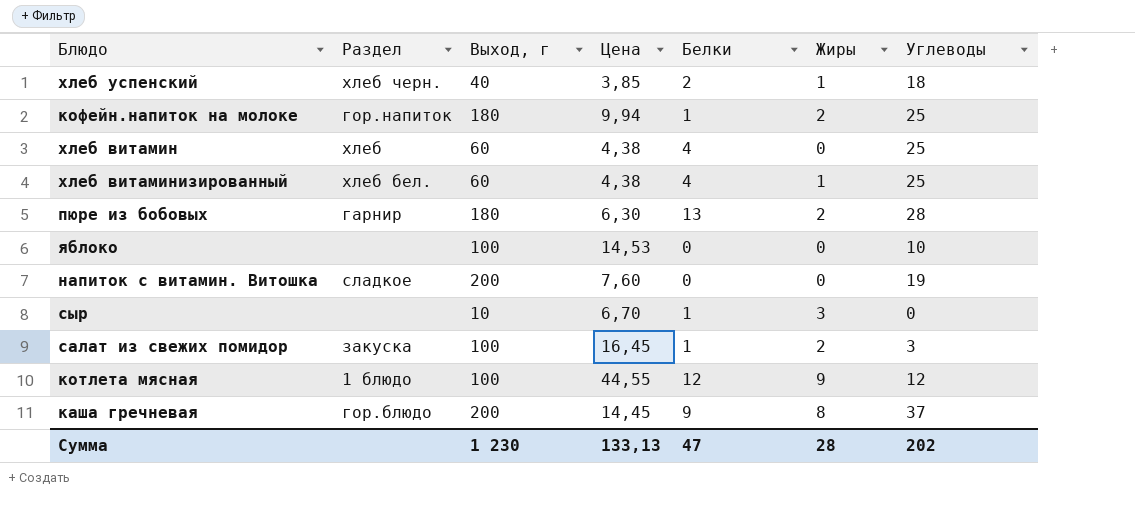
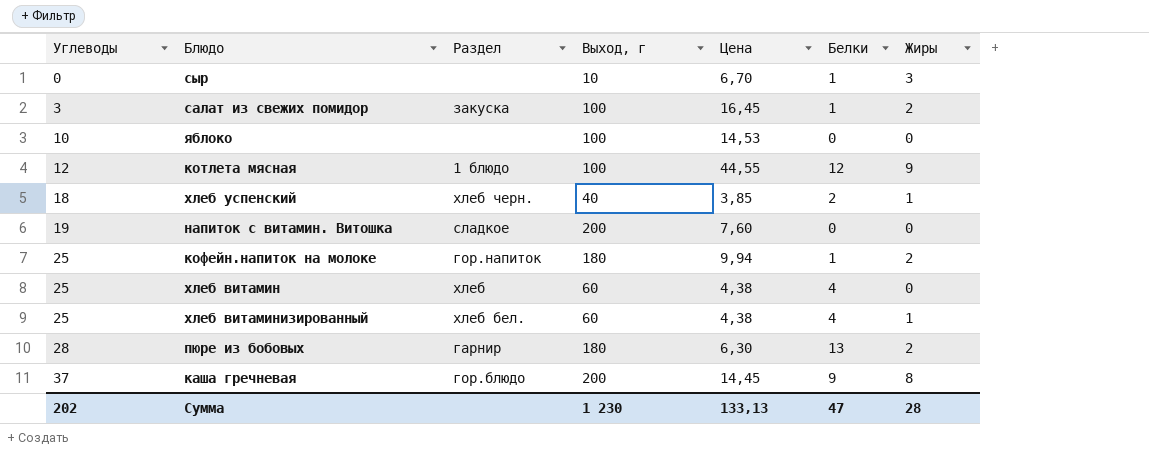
row order: none -> Углеводы ascending
column Углеводы | position: 7 -> 1

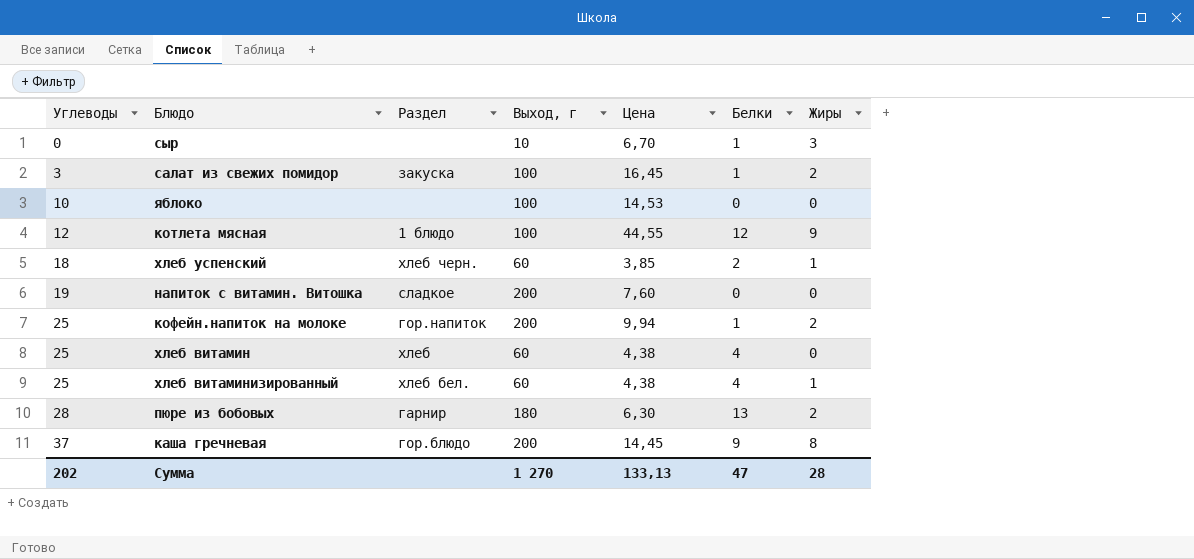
хлеб успенский | Выход, г: 40 -> 60
кофейн.напиток на молоке | Выход, г: 180 -> 200
Сумма | Выход, г: 1 230 -> 1 270

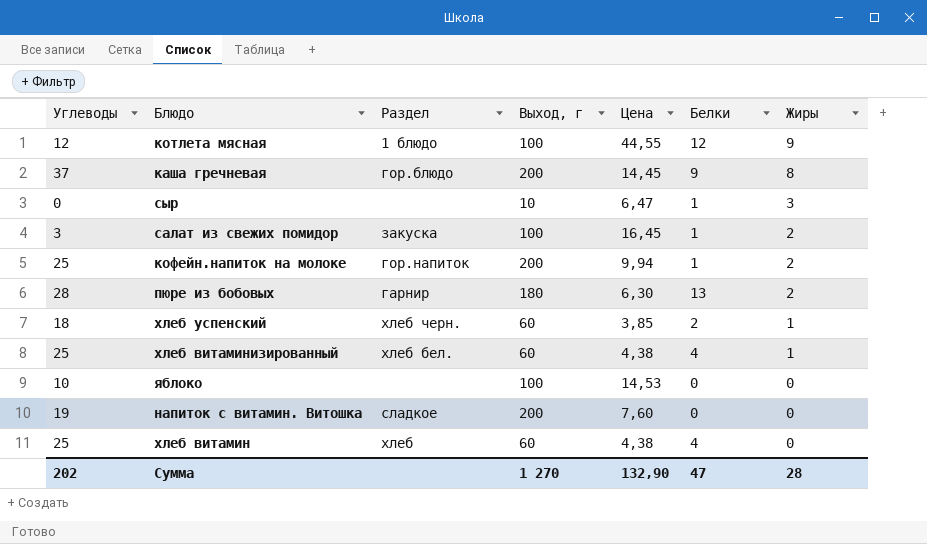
row order: Углеводы ascending -> Жиры descending
сыр | Цена: 6,70 -> 6,47
Сумма | Цена: 133,13 -> 132,90

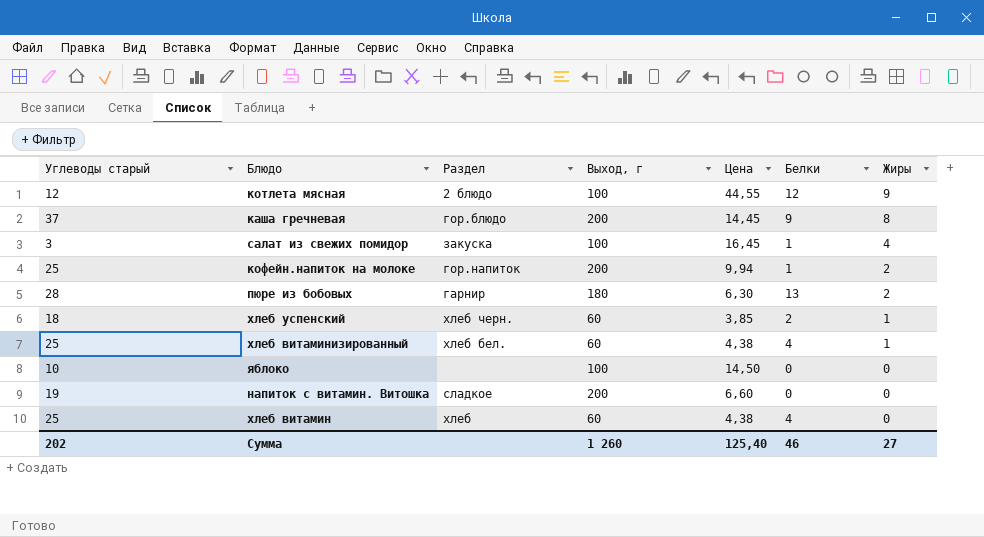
column name: Углеводы -> Углеводы старый
row сыр: 0 | none | 10 | 6,47 | 1 | 3 -> none
котлета мясная | Раздел: 1 блюдо -> 2 блюдо
салат из свежих помидор | Жиры: 2 -> 4
яблоко | Цена: 14,53 -> 14,50
напиток с витамин. Витошка | Цена: 7,60 -> 6,60
Сумма | Выход, г: 1 270 -> 1 260
Сумма | Цена: 132,90 -> 125,40
Сумма | Белки: 47 -> 46
Сумма | Жиры: 28 -> 27

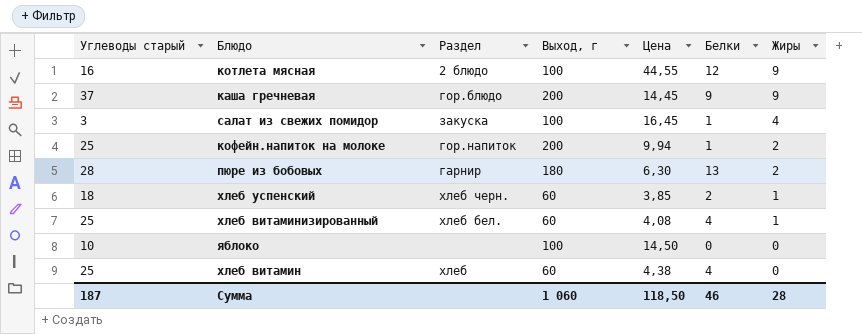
row напиток с витамин. Витошка: 19 | сладкое | 200 | 6,60 | 0 | 0 -> none
котлета мясная | Углеводы старый: 12 -> 16
каша гречневая | Жиры: 8 -> 9
хлеб витаминизированный | Цена: 4,38 -> 4,08
Сумма | Углеводы старый: 202 -> 187
Сумма | Выход, г: 1 260 -> 1 060
Сумма | Цена: 125,40 -> 118,50
Сумма | Жиры: 27 -> 28

